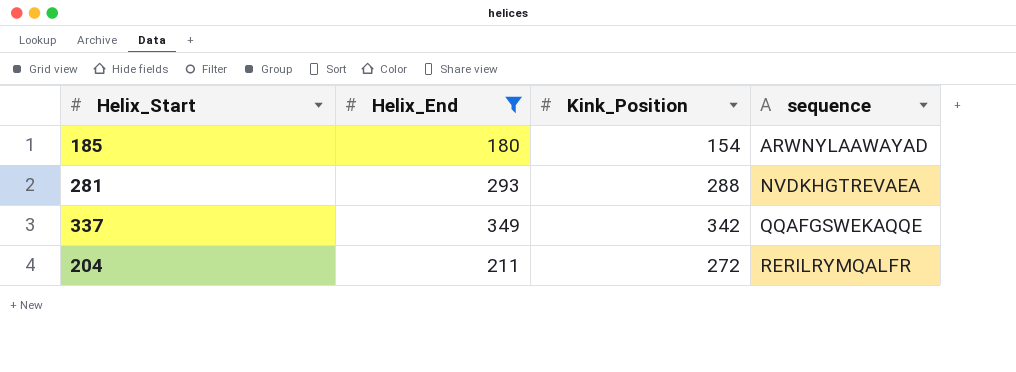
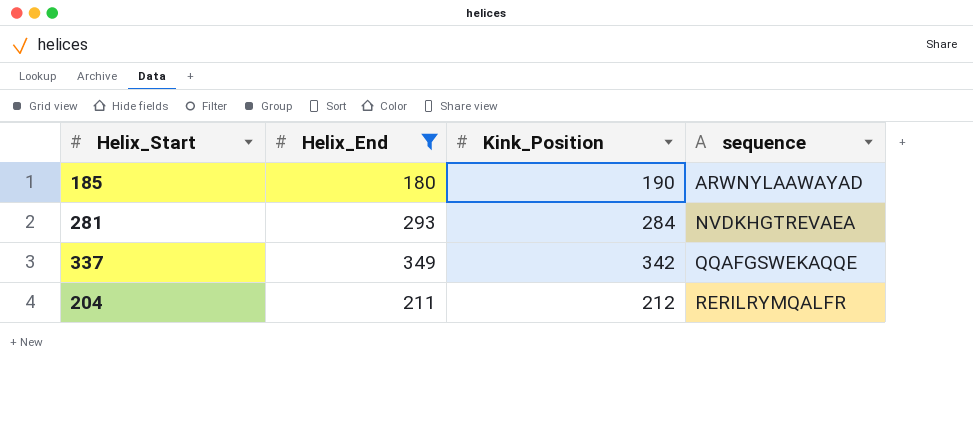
185 | Kink_Position: 154 -> 190
281 | Kink_Position: 288 -> 284
204 | Kink_Position: 272 -> 212

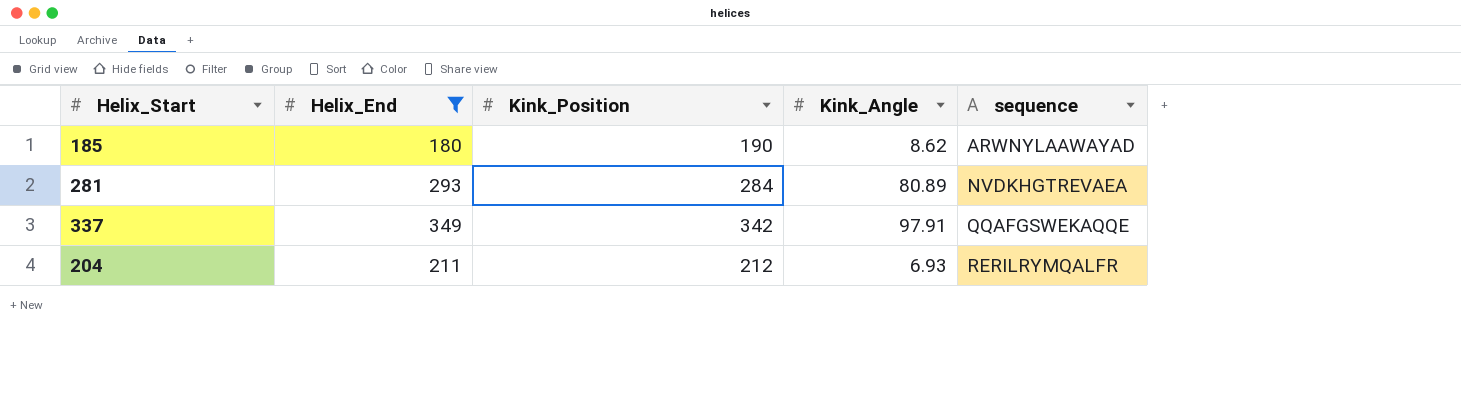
column Kink_Angle | position: none -> 4

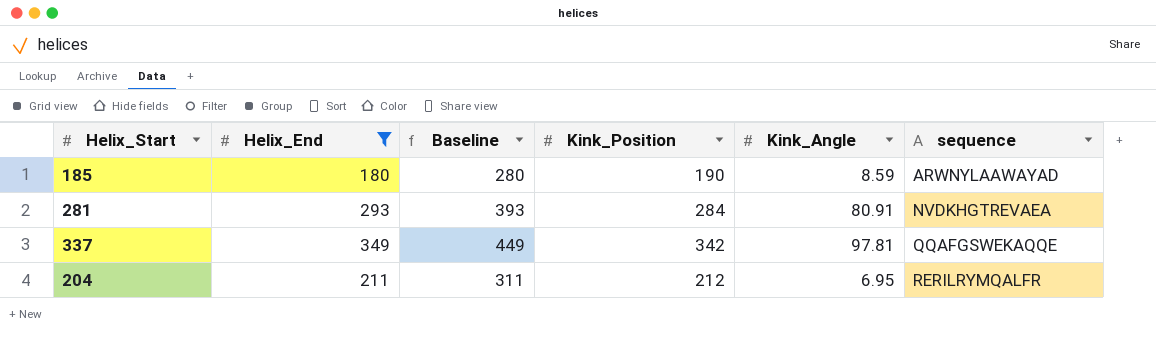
column Baseline | formula: none -> [Helix_End] + 100
185 | Kink_Angle: 8.62 -> 8.59
281 | Kink_Angle: 80.89 -> 80.91
337 | Kink_Angle: 97.91 -> 97.81
204 | Kink_Angle: 6.93 -> 6.95

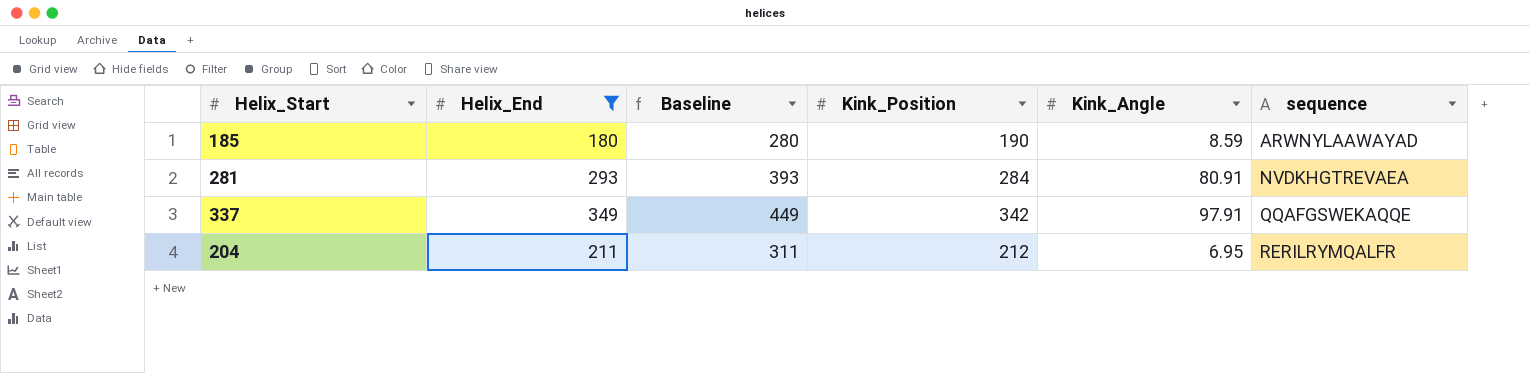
337 | Kink_Angle: 97.81 -> 97.91

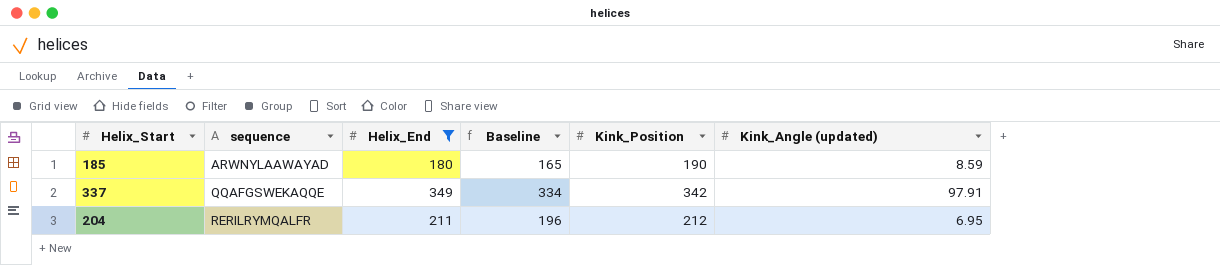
column sequence | position: 6 -> 2
column Baseline | formula: [Helix_End] + 100 -> [Helix_End] - 15
column name: Kink_Angle -> Kink_Angle (updated)
row 281: 293 | 393 | 284 | 80.91 | NVDKHGTREVAEA -> none

